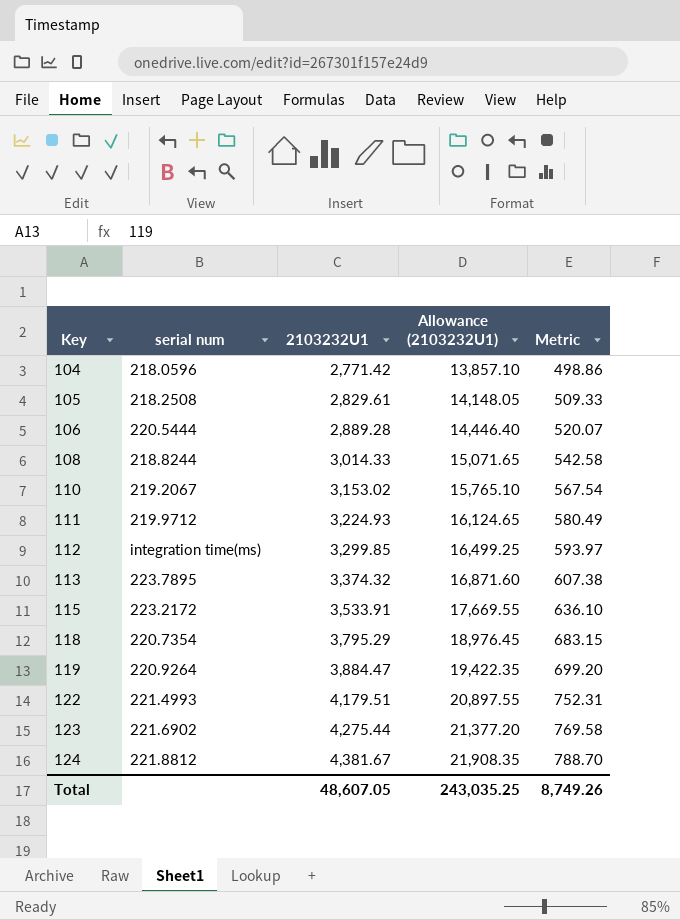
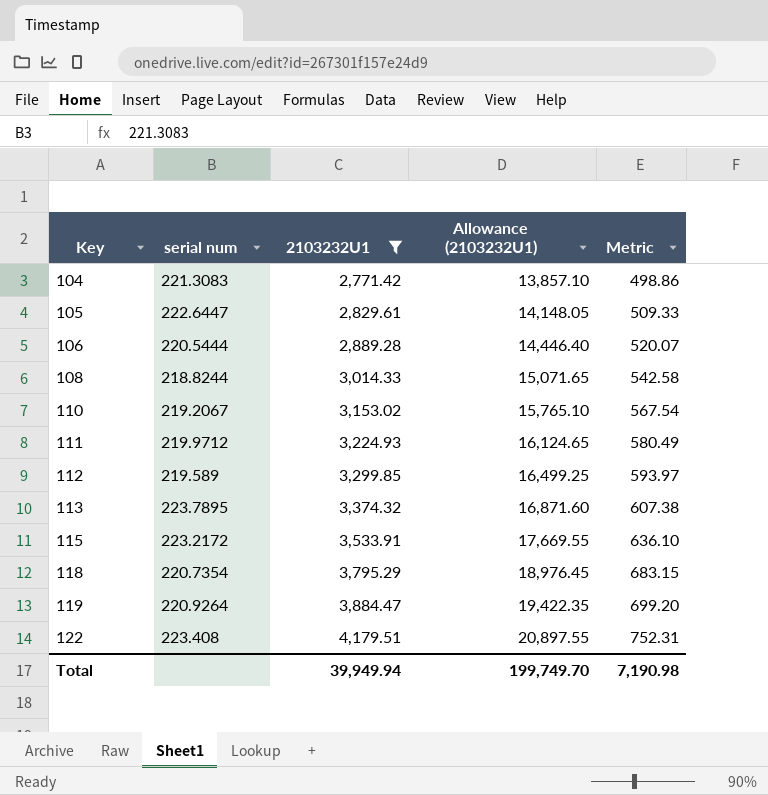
filter: none -> 2103232U1 <= 4,179.51
104 | serial num: 218.0596 -> 221.3083
105 | serial num: 218.2508 -> 222.6447
112 | serial num: integration time(ms) -> 219.589
122 | serial num: 221.4993 -> 223.408
Total | 2103232U1: 48,607.05 -> 39,949.94
Total | Allowance (2103232U1): 243,035.25 -> 199,749.70
Total | Metric: 8,749.26 -> 7,190.98

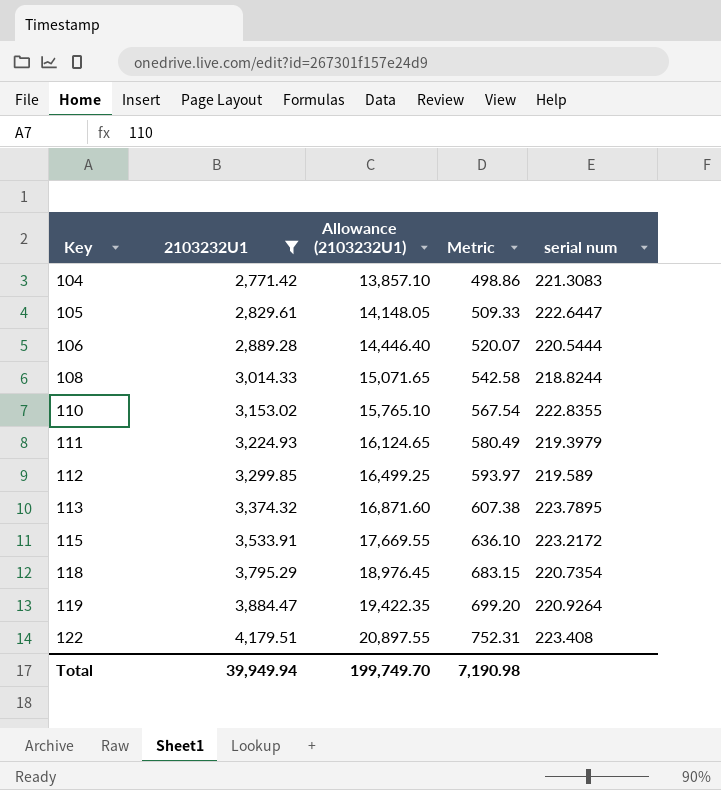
column serial num | position: 2 -> 5
110 | serial num: 219.2067 -> 222.8355
111 | serial num: 219.9712 -> 219.3979

